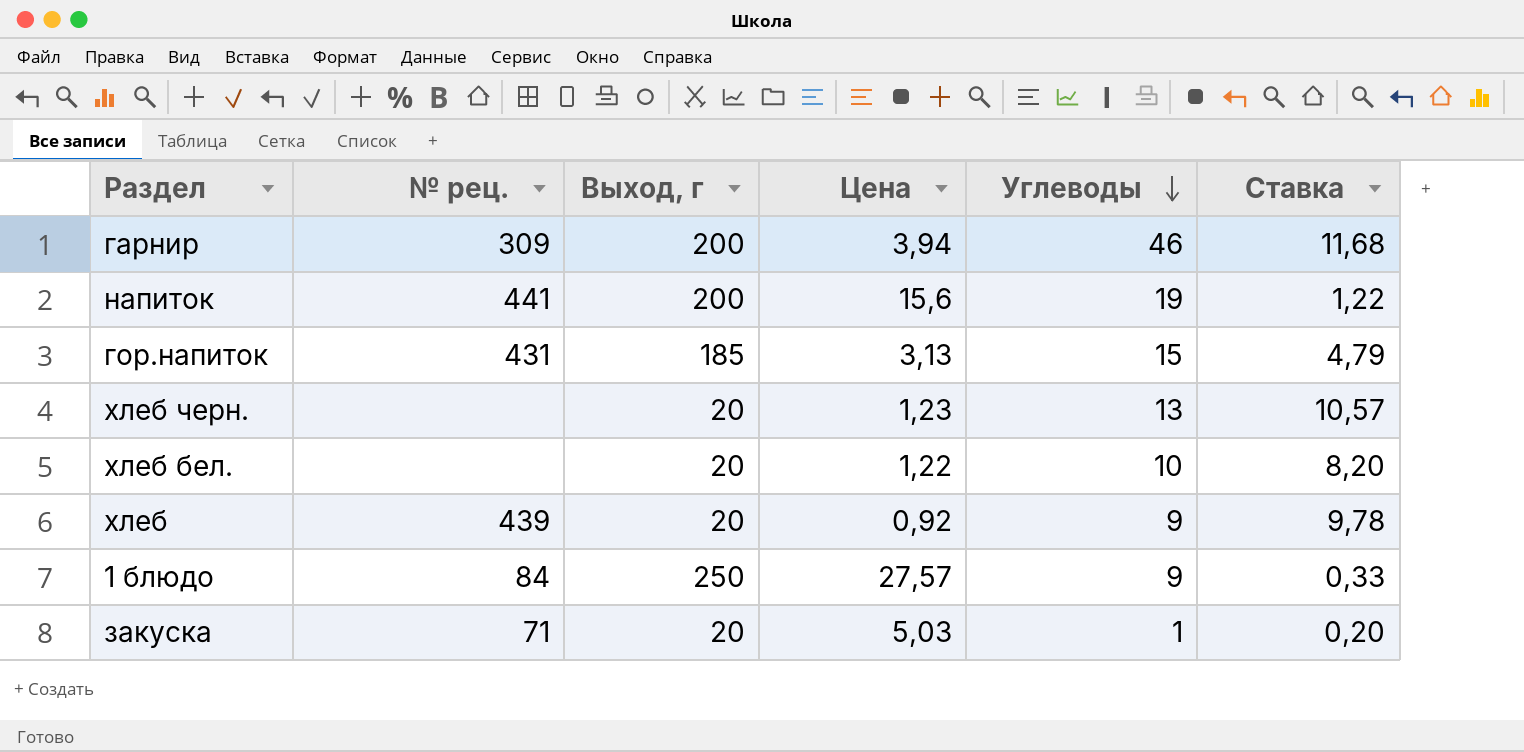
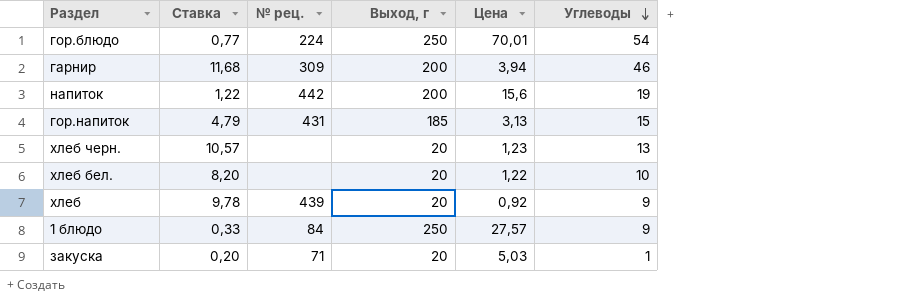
column Ставка | position: 6 -> 2
row гор.блюдо: none -> 0,77 | 224 | 250 | 70,01 | 54
напиток | № рец.: 441 -> 442

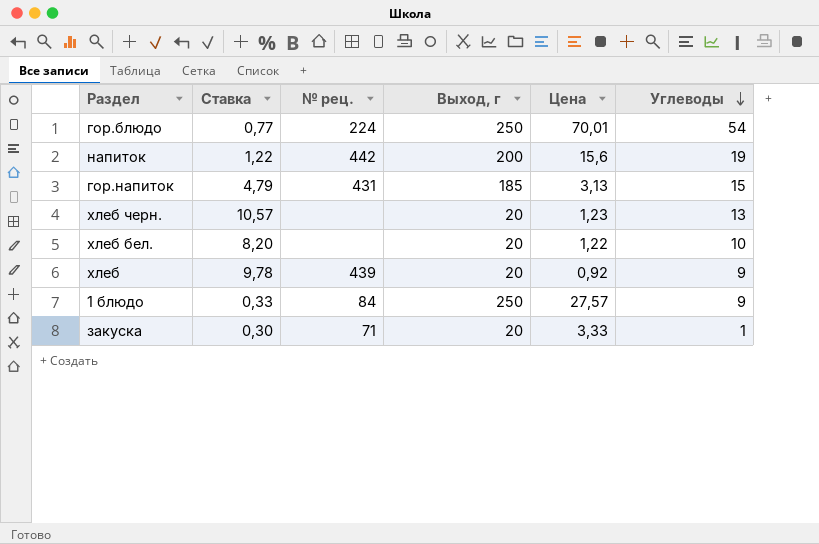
row гарнир: 11,68 | 309 | 200 | 3,94 | 46 -> none
закуска | Ставка: 0,20 -> 0,30
закуска | Цена: 5,03 -> 3,33

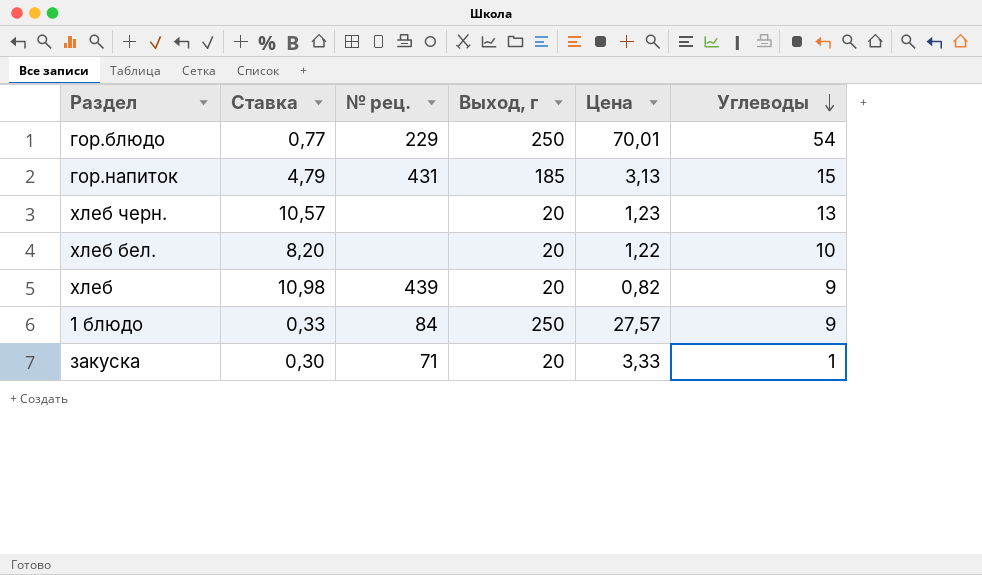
row напиток: 1,22 | 442 | 200 | 15,6 | 19 -> none
гор.блюдо | № рец.: 224 -> 229
хлеб | Ставка: 9,78 -> 10,98
хлеб | Цена: 0,92 -> 0,82

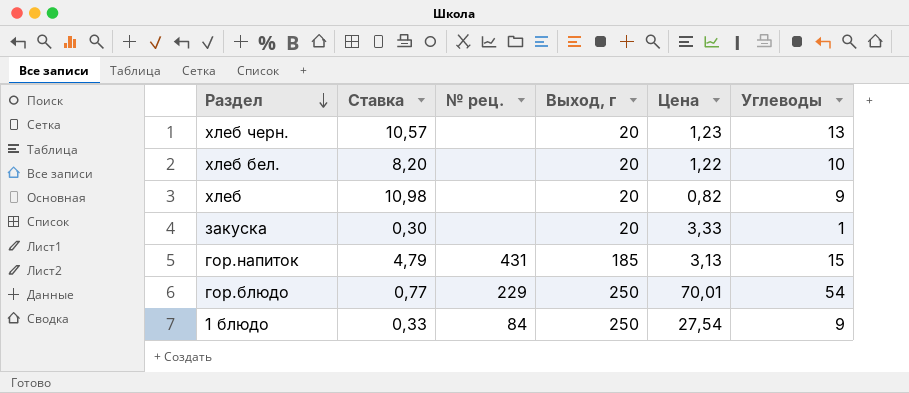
row order: Углеводы descending -> Раздел descending
хлеб | № рец.: 439 -> none
закуска | № рец.: 71 -> none
1 блюдо | Цена: 27,57 -> 27,54

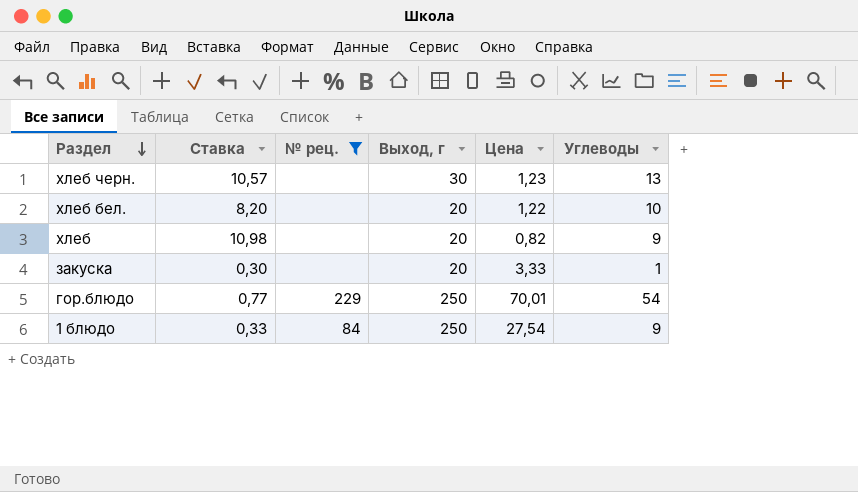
filter: none -> № рец. != 431
хлеб черн. | Выход, г: 20 -> 30

